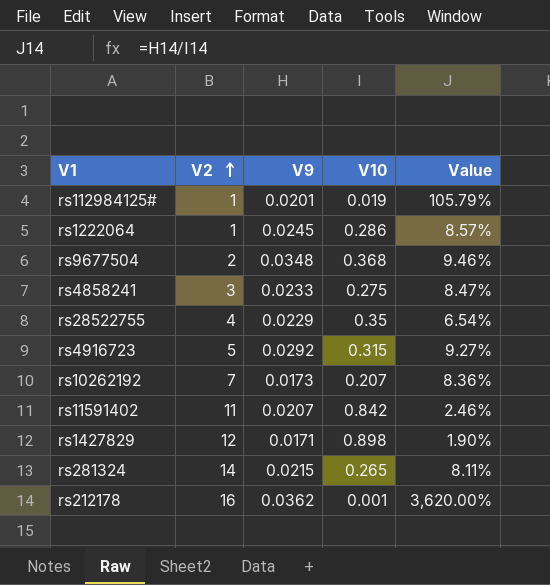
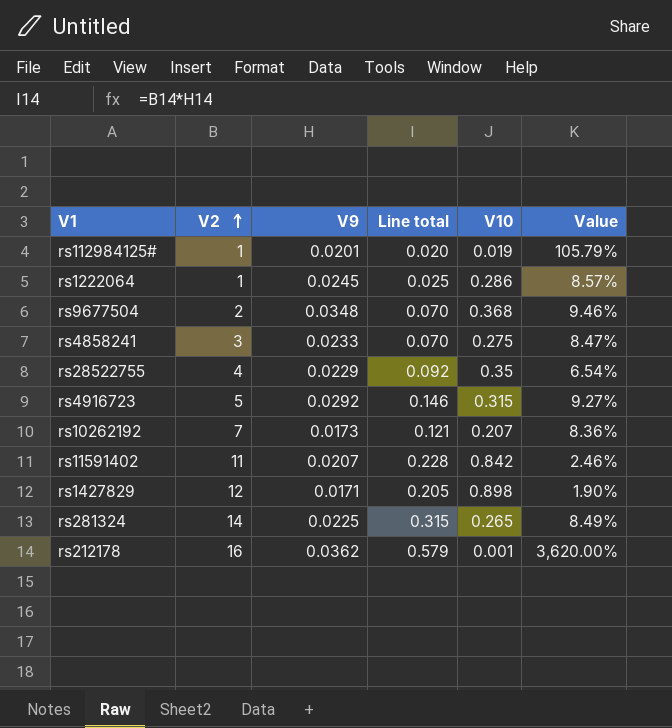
column Line total | formula: none -> [V2] * [V9]
rs281324 | V9: 0.0215 -> 0.0225
rs281324 | Value: 8.11% -> 8.49%

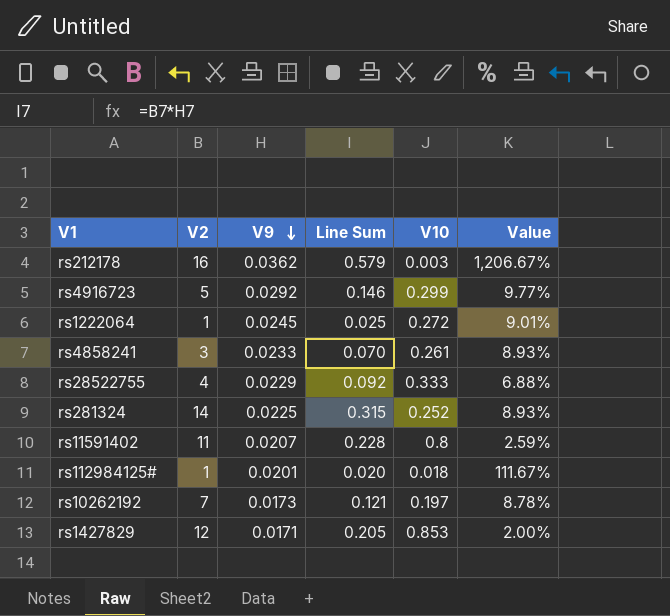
row order: V2 ascending -> V9 descending
column name: Line total -> Line Sum
row rs9677504: 2 | 0.0348 | 0.070 | 0.368 | 9.46% -> none
rs212178 | V10: 0.001 -> 0.003
rs212178 | Value: 3,620.00% -> 1,206.67%
rs4916723 | V10: 0.315 -> 0.299
rs4916723 | Value: 9.27% -> 9.77%
rs1222064 | V10: 0.286 -> 0.272
rs1222064 | Value: 8.57% -> 9.01%
rs4858241 | V10: 0.275 -> 0.261
rs4858241 | Value: 8.47% -> 8.93%
rs28522755 | V10: 0.35 -> 0.333
rs28522755 | Value: 6.54% -> 6.88%
rs281324 | V10: 0.265 -> 0.252
rs281324 | Value: 8.49% -> 8.93%
rs11591402 | V10: 0.842 -> 0.8
rs11591402 | Value: 2.46% -> 2.59%
rs112984125# | V10: 0.019 -> 0.018
rs112984125# | Value: 105.79% -> 111.67%
rs10262192 | V10: 0.207 -> 0.197
rs10262192 | Value: 8.36% -> 8.78%
rs1427829 | V10: 0.898 -> 0.853
rs1427829 | Value: 1.90% -> 2.00%

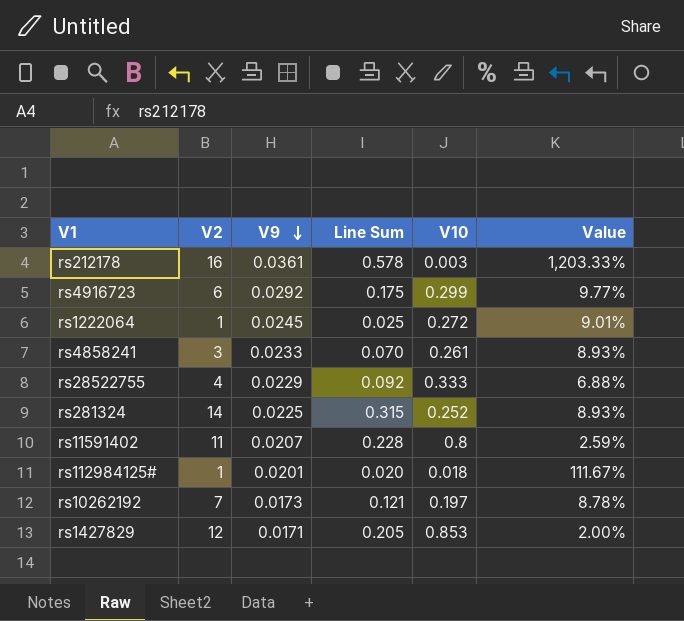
rs212178 | V9: 0.0362 -> 0.0361
rs212178 | Line Sum: 0.579 -> 0.578
rs212178 | Value: 1,206.67% -> 1,203.33%
rs4916723 | V2: 5 -> 6
rs4916723 | Line Sum: 0.146 -> 0.175

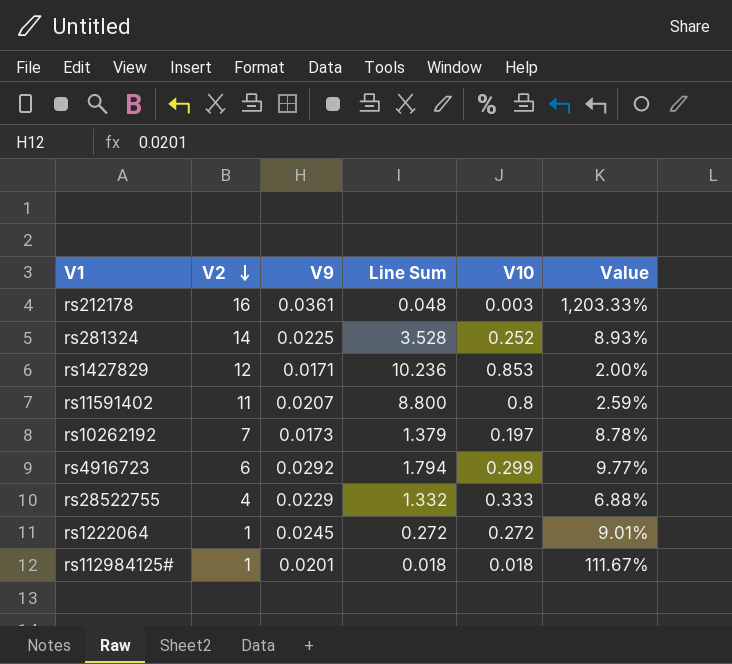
row order: V9 descending -> V2 descending
column Line Sum | formula: [V2] * [V9] -> [V2] * [V10]
row rs4858241: 3 | 0.0233 | 0.070 | 0.261 | 8.93% -> none

